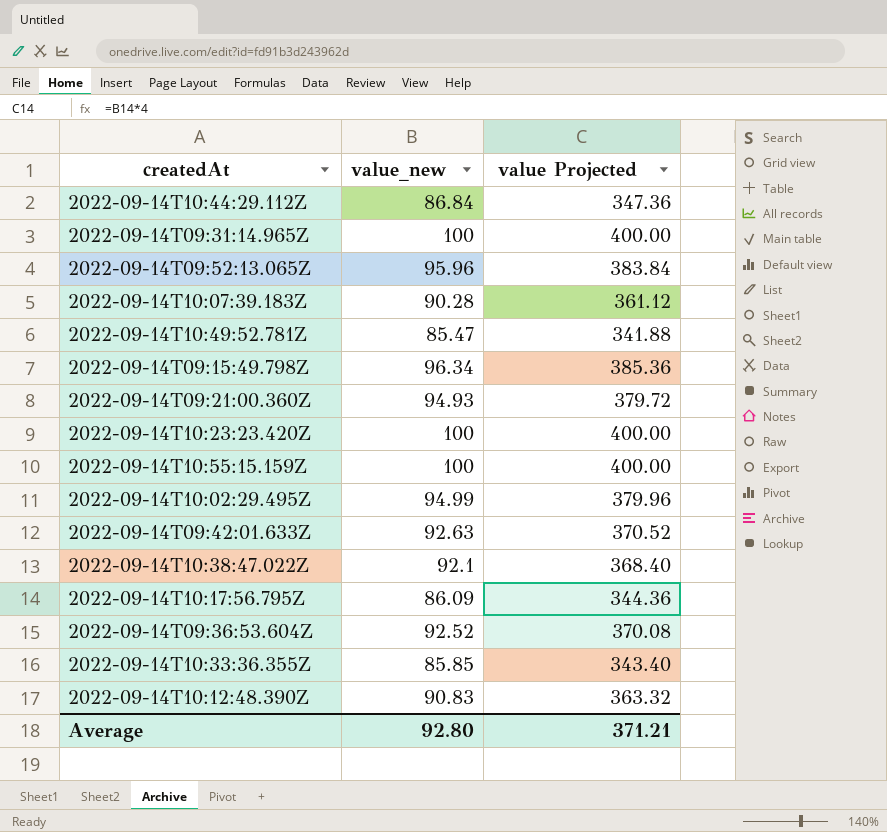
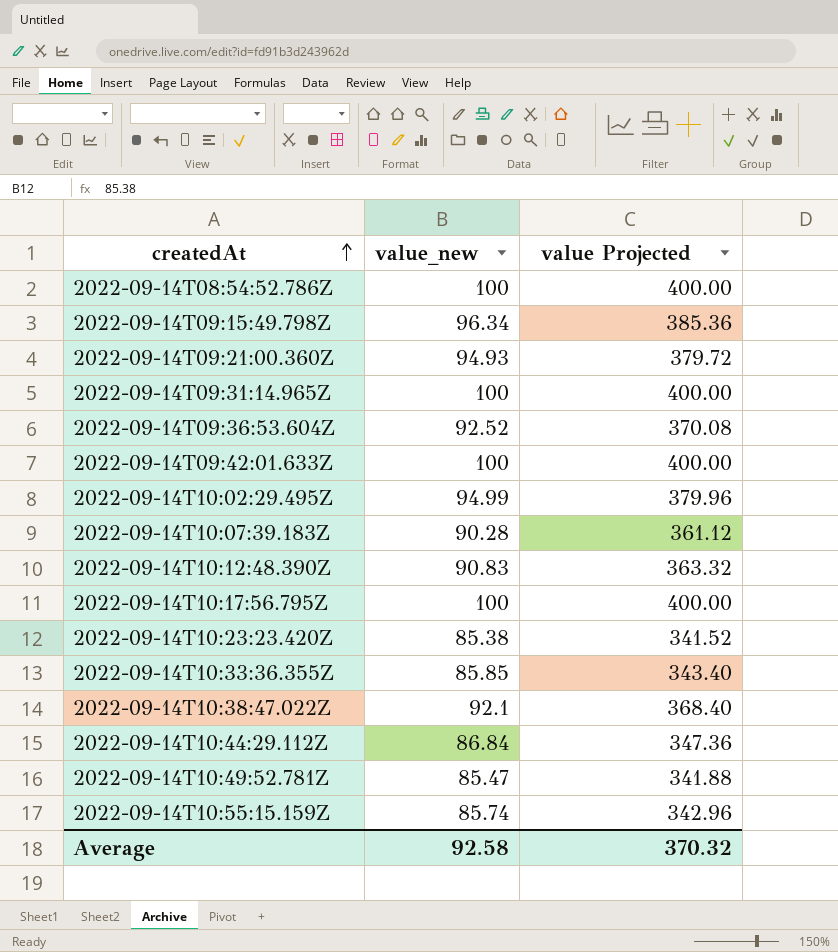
row order: none -> createdAt ascending
row 2022-09-14T09:52:13.065Z: 95.96 | 383.84 -> none
row 2022-09-14T08:54:52.786Z: none -> 100 | 400.00
2022-09-14T09:42:01.633Z | value_new: 92.63 -> 100
2022-09-14T09:42:01.633Z | value Projected: 370.52 -> 400.00
2022-09-14T10:17:56.795Z | value_new: 86.09 -> 100
2022-09-14T10:17:56.795Z | value Projected: 344.36 -> 400.00
2022-09-14T10:23:23.420Z | value_new: 100 -> 85.38
2022-09-14T10:23:23.420Z | value Projected: 400.00 -> 341.52
2022-09-14T10:55:15.159Z | value_new: 100 -> 85.74
2022-09-14T10:55:15.159Z | value Projected: 400.00 -> 342.96
Average | value_new: 92.80 -> 92.58
Average | value Projected: 371.21 -> 370.32

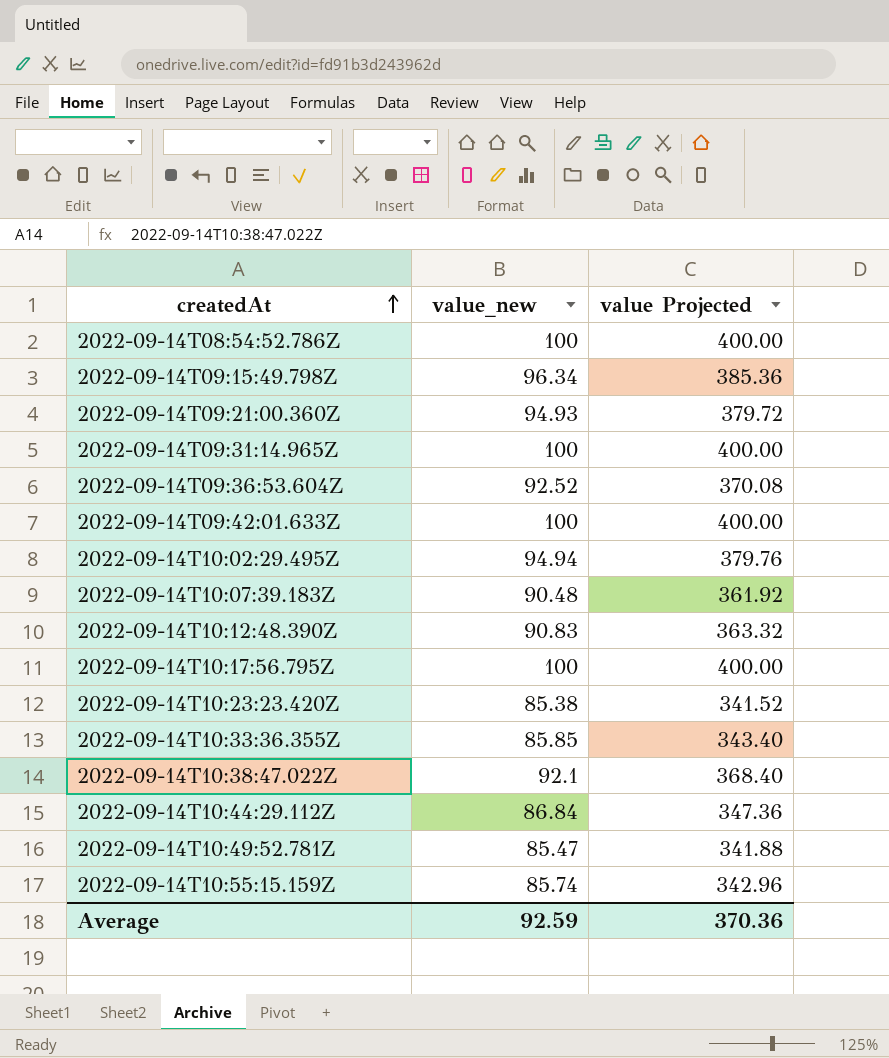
2022-09-14T10:02:29.495Z | value_new: 94.99 -> 94.94
2022-09-14T10:02:29.495Z | value Projected: 379.96 -> 379.76
2022-09-14T10:07:39.183Z | value_new: 90.28 -> 90.48
2022-09-14T10:07:39.183Z | value Projected: 361.12 -> 361.92
Average | value_new: 92.58 -> 92.59
Average | value Projected: 370.32 -> 370.36

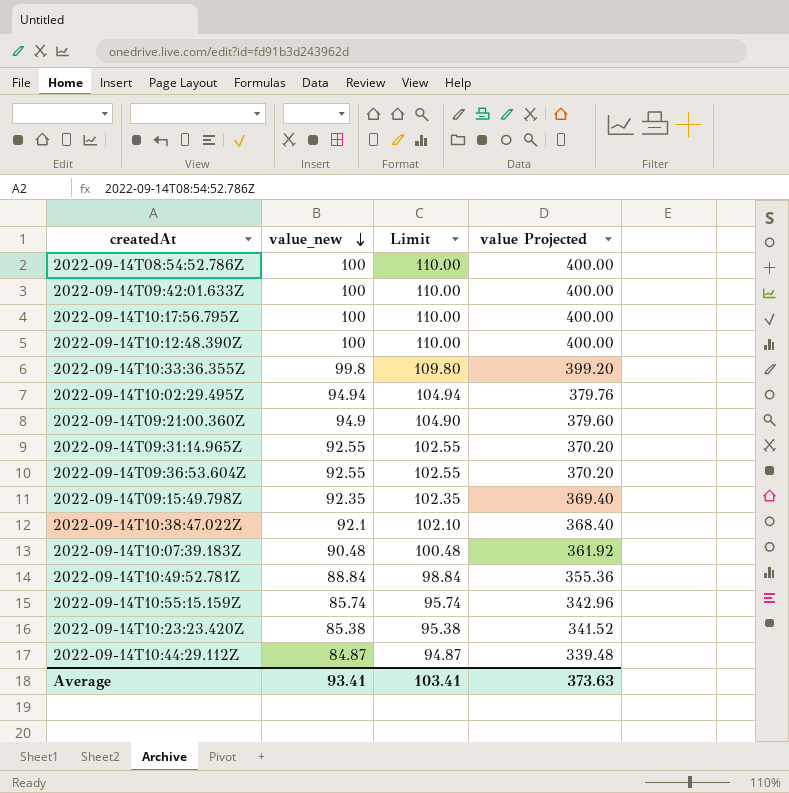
row order: createdAt ascending -> value_new descending
column Limit | formula: none -> [value_new] + 10
2022-09-14T10:12:48.390Z | value_new: 90.83 -> 100
2022-09-14T10:12:48.390Z | value Projected: 363.32 -> 400.00
2022-09-14T10:33:36.355Z | value_new: 85.85 -> 99.8
2022-09-14T10:33:36.355Z | value Projected: 343.40 -> 399.20
2022-09-14T09:21:00.360Z | value_new: 94.93 -> 94.9
2022-09-14T09:21:00.360Z | value Projected: 379.72 -> 379.60
2022-09-14T09:31:14.965Z | value_new: 100 -> 92.55
2022-09-14T09:31:14.965Z | value Projected: 400.00 -> 370.20
2022-09-14T09:36:53.604Z | value_new: 92.52 -> 92.55
2022-09-14T09:36:53.604Z | value Projected: 370.08 -> 370.20
2022-09-14T09:15:49.798Z | value_new: 96.34 -> 92.35
2022-09-14T09:15:49.798Z | value Projected: 385.36 -> 369.40
2022-09-14T10:49:52.781Z | value_new: 85.47 -> 88.84
2022-09-14T10:49:52.781Z | value Projected: 341.88 -> 355.36
2022-09-14T10:44:29.112Z | value_new: 86.84 -> 84.87
2022-09-14T10:44:29.112Z | value Projected: 347.36 -> 339.48
Average | value_new: 92.59 -> 93.41
Average | value Projected: 370.36 -> 373.63

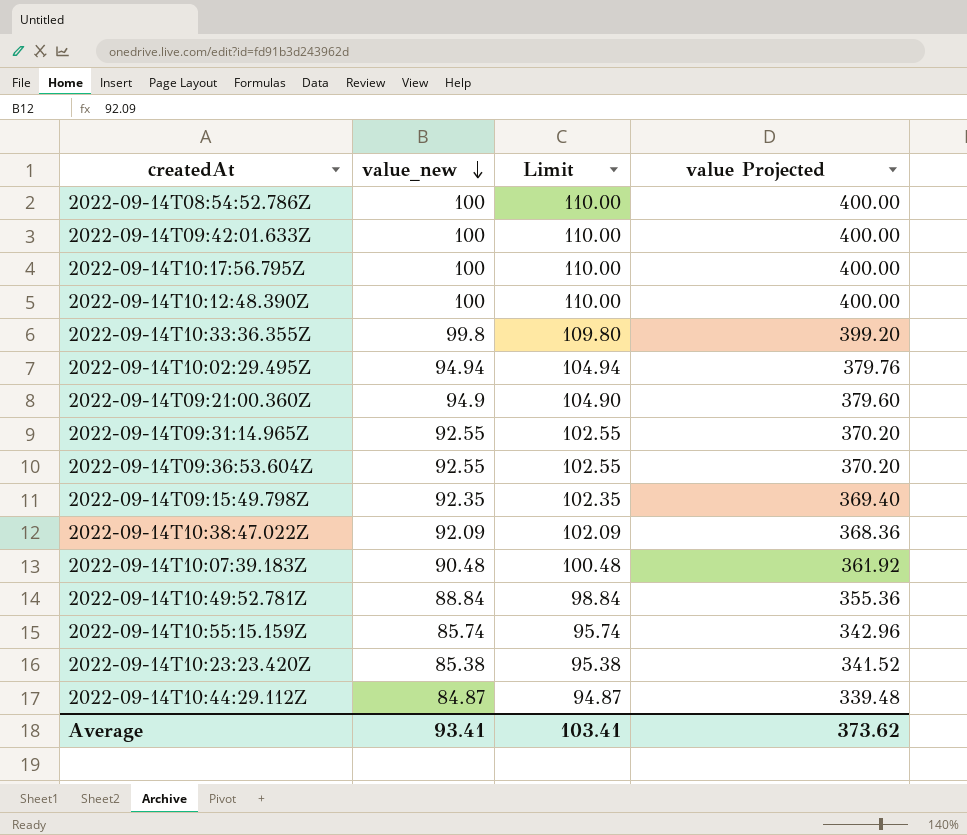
2022-09-14T10:38:47.022Z | value_new: 92.1 -> 92.09
2022-09-14T10:38:47.022Z | Limit: 102.10 -> 102.09
2022-09-14T10:38:47.022Z | value Projected: 368.40 -> 368.36
Average | value Projected: 373.63 -> 373.62

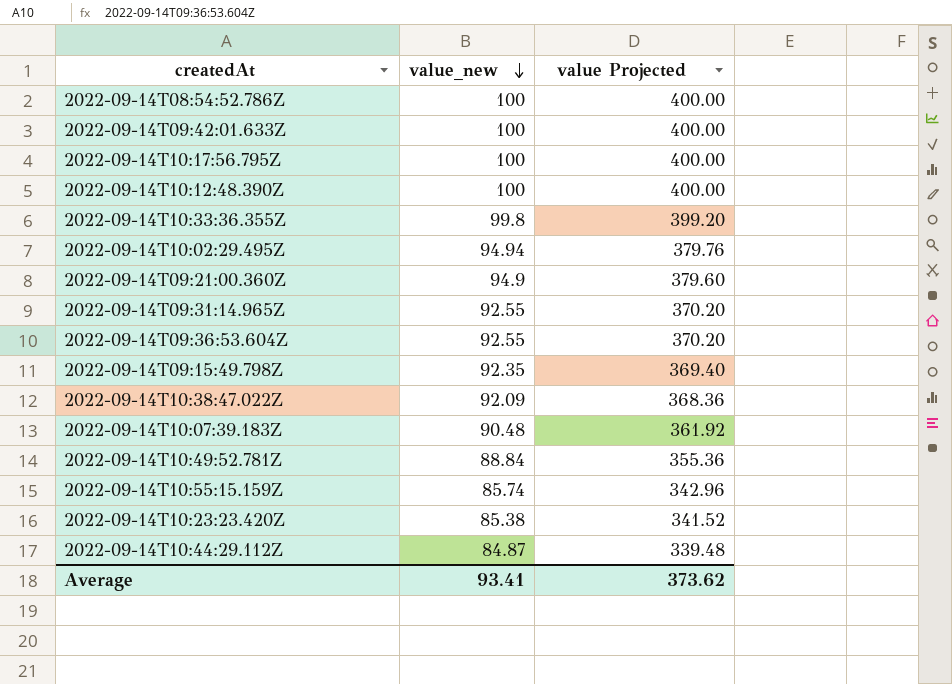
column Limit | formula: [value_new] + 10 -> none

